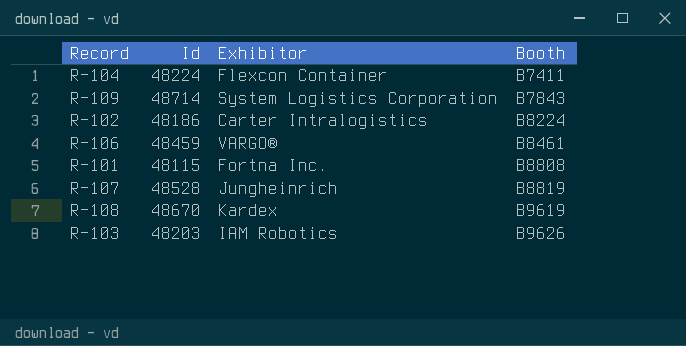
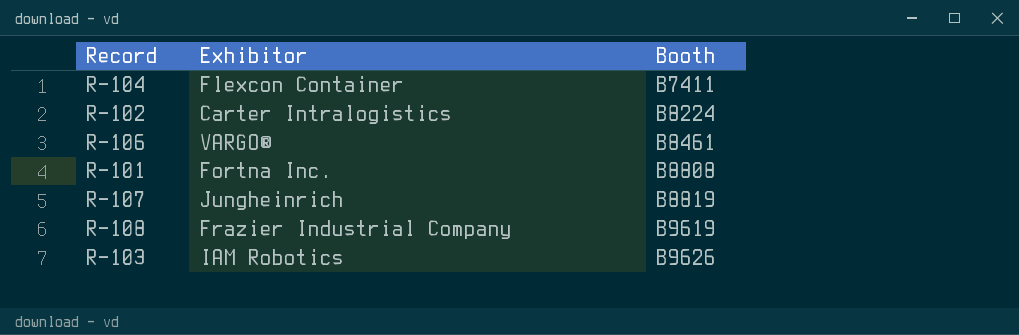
column Id | position: 2 -> none
row R-109: 48714 | System Logistics Corporation | B7843 -> none
R-108 | Exhibitor: Kardex -> Frazier Industrial Company

